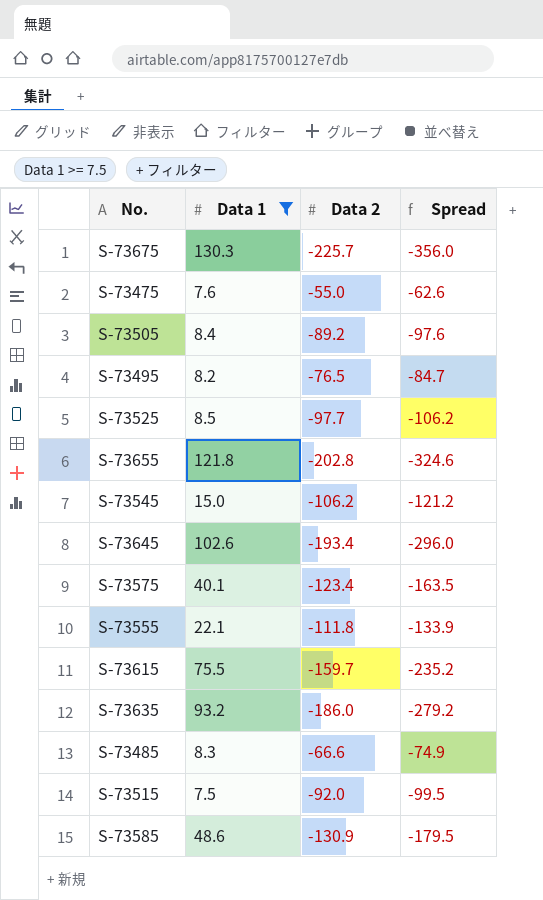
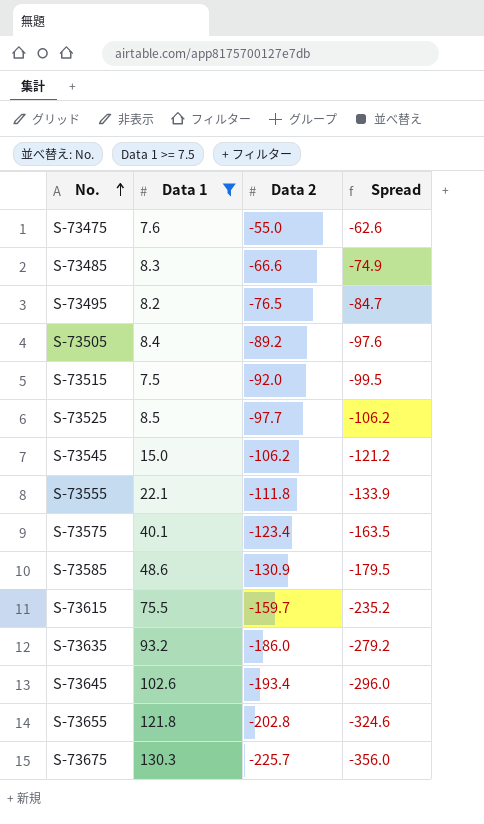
row order: none -> No. ascending

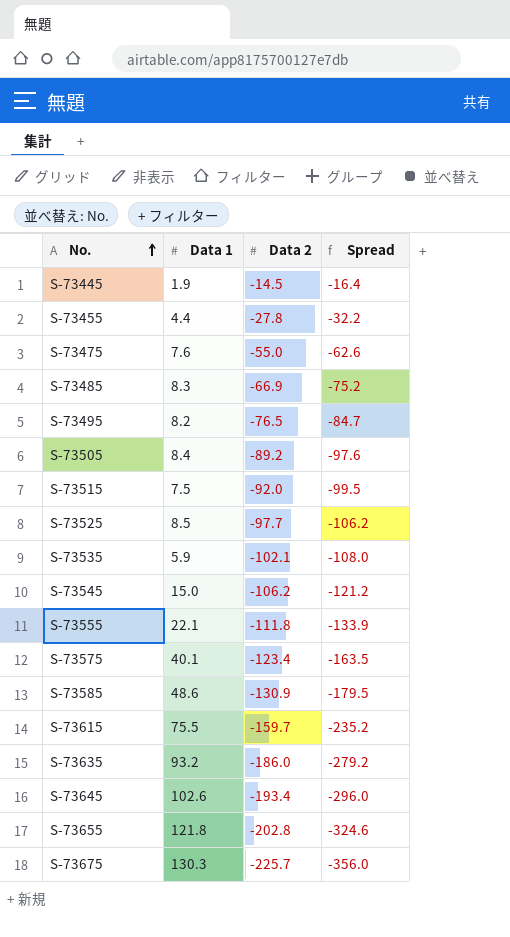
filter: Data 1 >= 7.5 -> none
S-73485 | Data 2: -66.6 -> -66.9
S-73485 | Spread: -74.9 -> -75.2

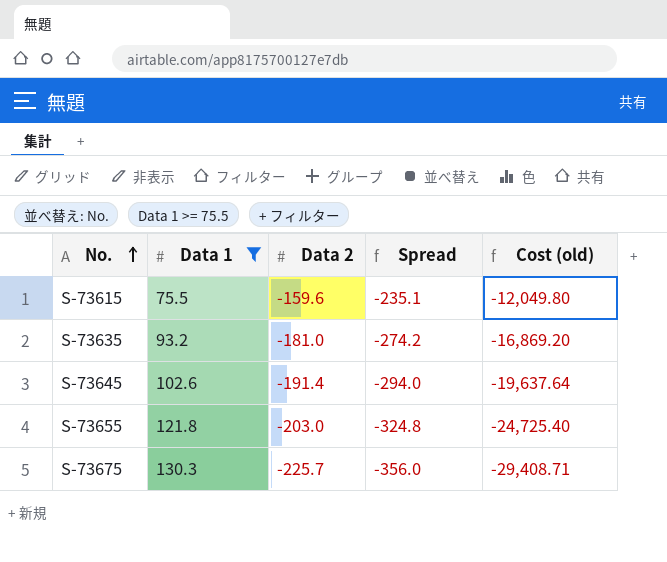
filter: none -> Data 1 >= 75.5
column Cost (old) | formula: none -> [Data 1] * [Data 2]
S-73615 | Data 2: -159.7 -> -159.6
S-73615 | Spread: -235.2 -> -235.1
S-73635 | Data 2: -186.0 -> -181.0
S-73635 | Spread: -279.2 -> -274.2
S-73645 | Data 2: -193.4 -> -191.4
S-73645 | Spread: -296.0 -> -294.0
S-73655 | Data 2: -202.8 -> -203.0
S-73655 | Spread: -324.6 -> -324.8

